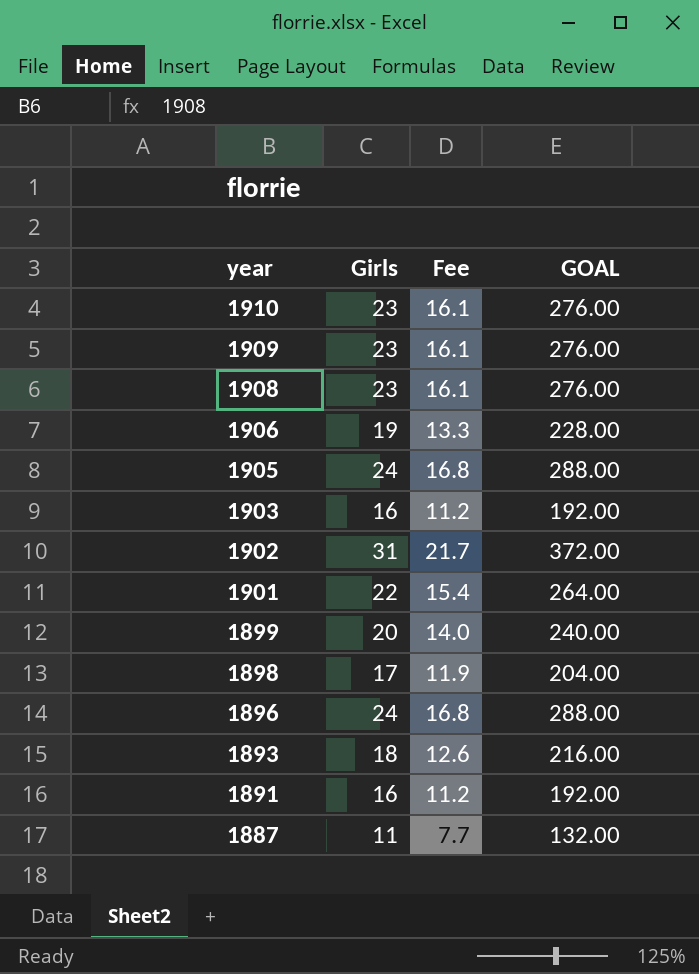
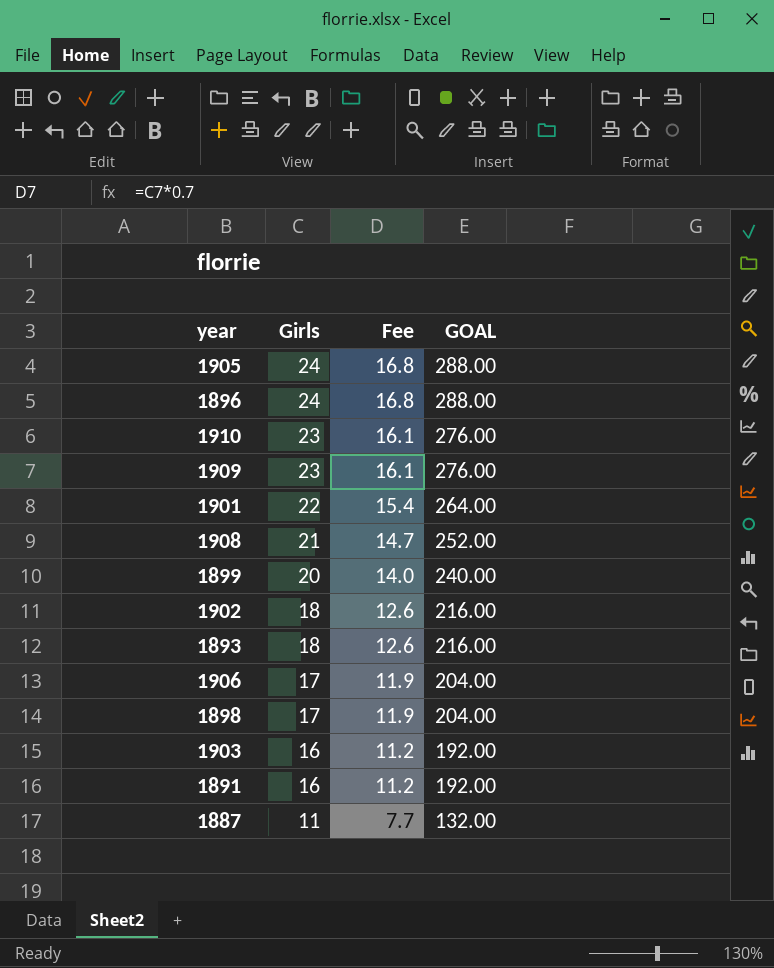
row order: year descending -> Girls descending
1908 | Girls: 23 -> 21
1908 | Fee: 16.1 -> 14.7
1908 | GOAL: 276.00 -> 252.00
1902 | Girls: 31 -> 18
1902 | Fee: 21.7 -> 12.6
1902 | GOAL: 372.00 -> 216.00
1906 | Girls: 19 -> 17
1906 | Fee: 13.3 -> 11.9
1906 | GOAL: 228.00 -> 204.00

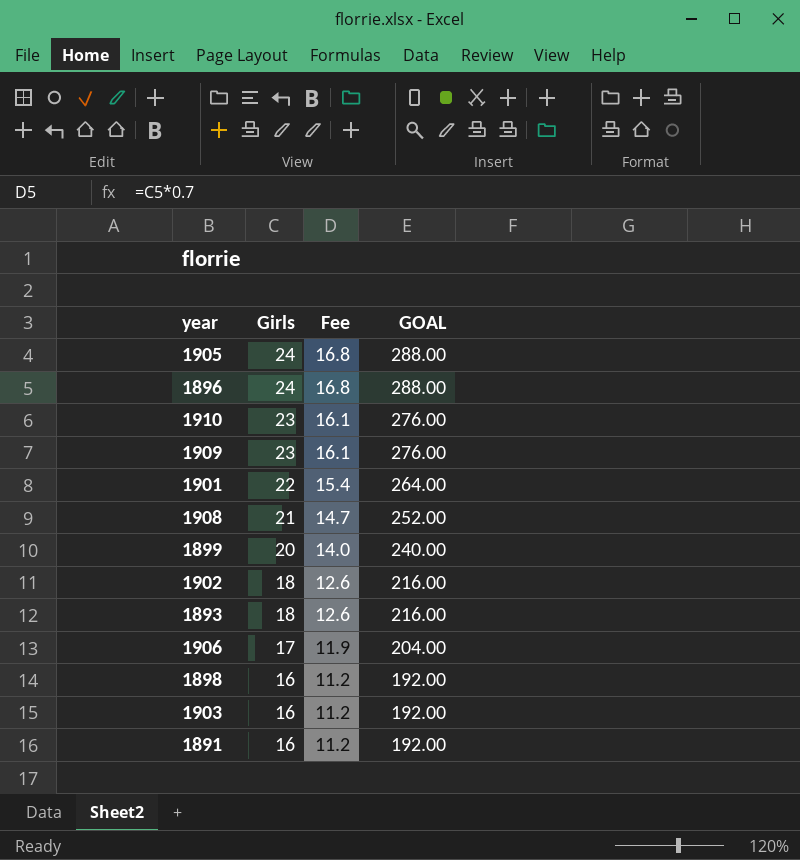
row 1887: 11 | 7.7 | 132.00 -> none
1898 | Girls: 17 -> 16
1898 | Fee: 11.9 -> 11.2
1898 | GOAL: 204.00 -> 192.00

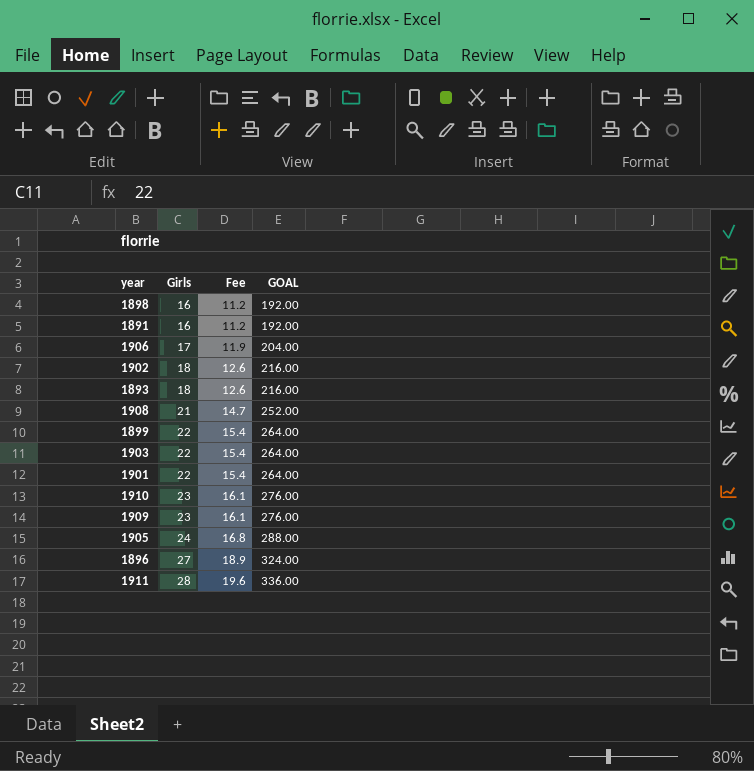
row order: Girls descending -> Girls ascending
1899 | Girls: 20 -> 22
1899 | Fee: 14.0 -> 15.4
1899 | GOAL: 240.00 -> 264.00
1903 | Girls: 16 -> 22
1903 | Fee: 11.2 -> 15.4
1903 | GOAL: 192.00 -> 264.00
1896 | Girls: 24 -> 27
1896 | Fee: 16.8 -> 18.9
1896 | GOAL: 288.00 -> 324.00
row 1911: none -> 28 | 19.6 | 336.00

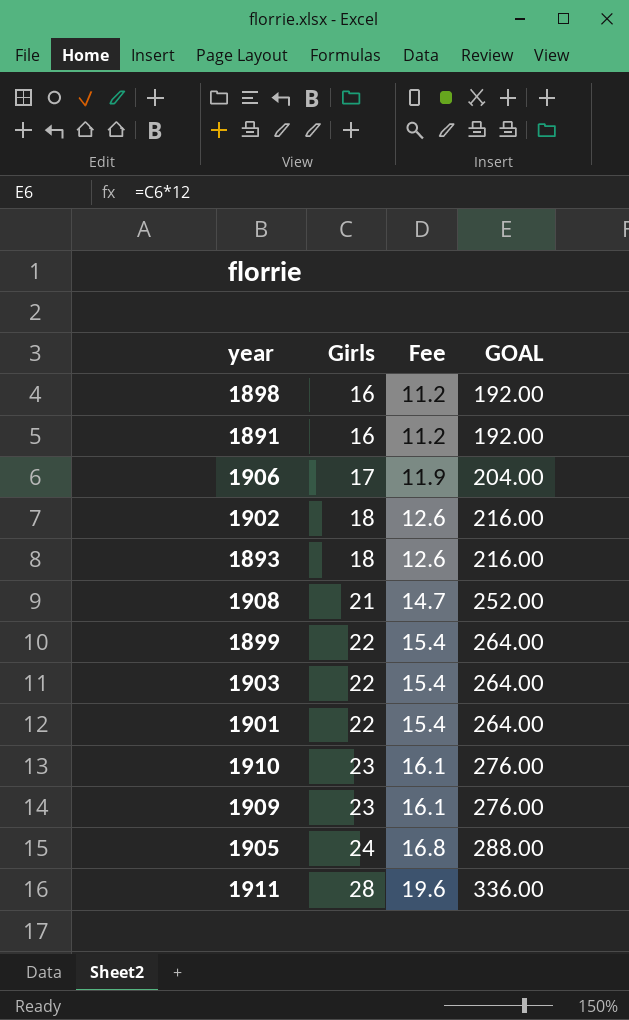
row 1896: 27 | 18.9 | 324.00 -> none

